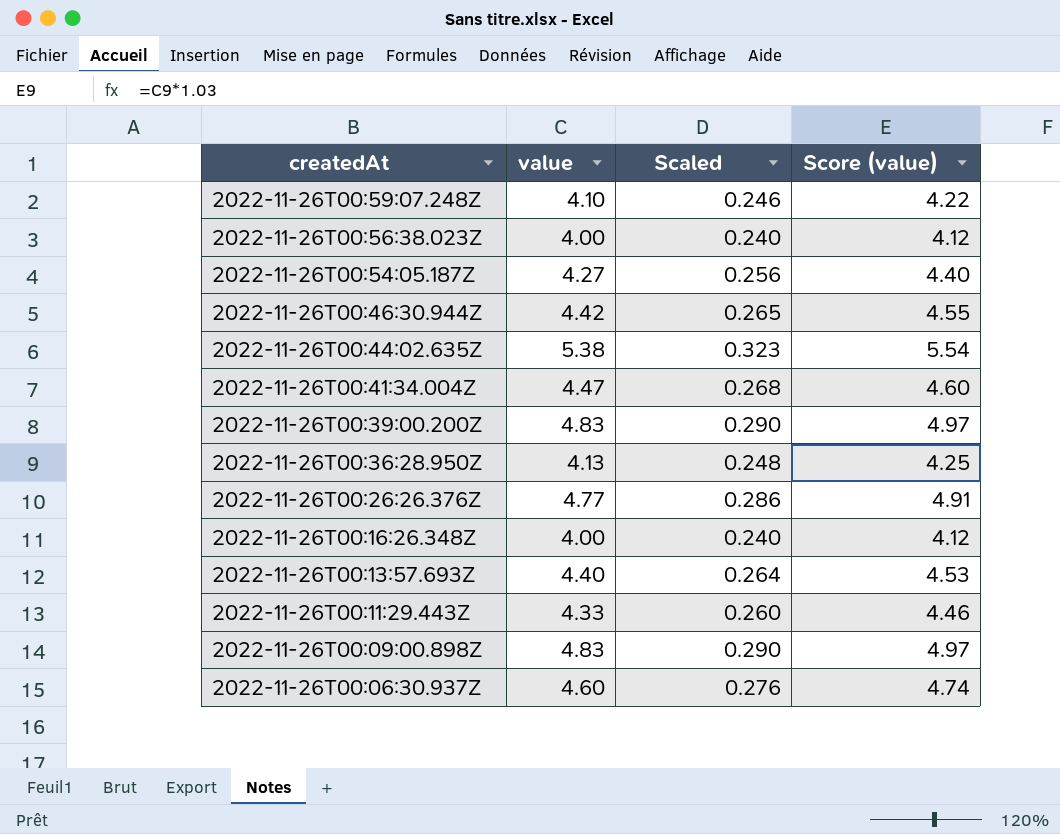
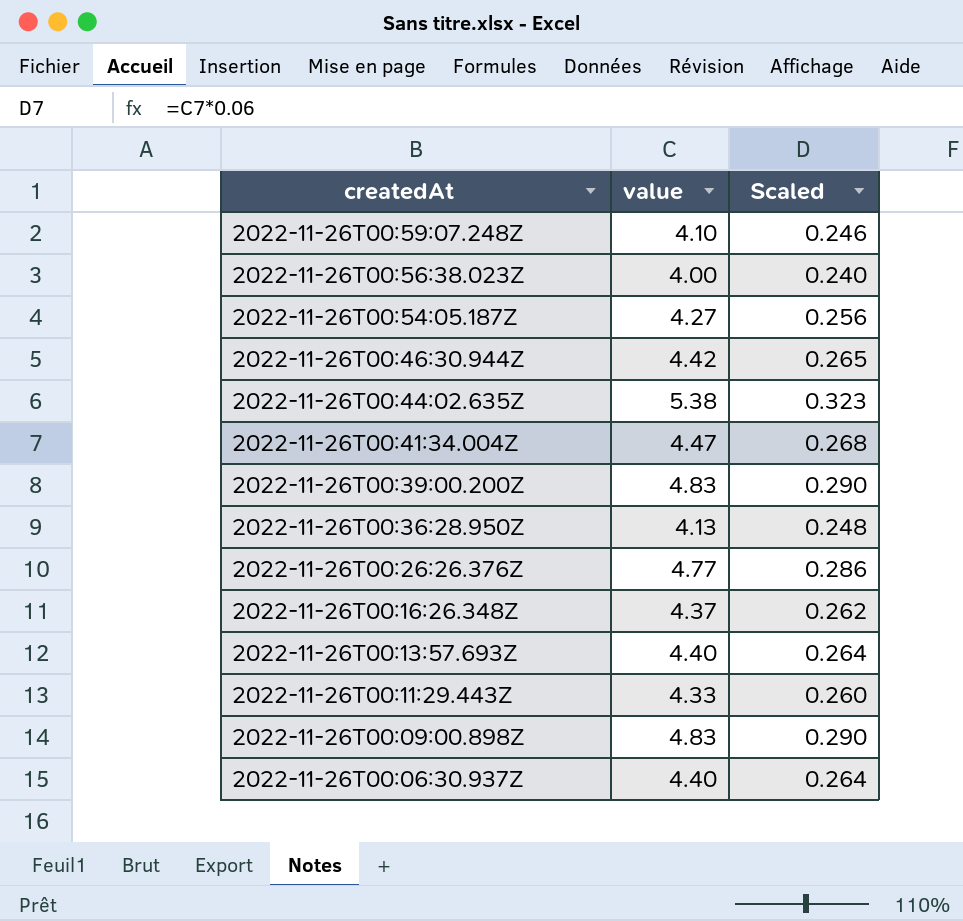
column Score (value) | formula: [value] * 1.03 -> none
2022-11-26T00:16:26.348Z | value: 4.00 -> 4.37
2022-11-26T00:16:26.348Z | Scaled: 0.240 -> 0.262
2022-11-26T00:06:30.937Z | value: 4.60 -> 4.40
2022-11-26T00:06:30.937Z | Scaled: 0.276 -> 0.264

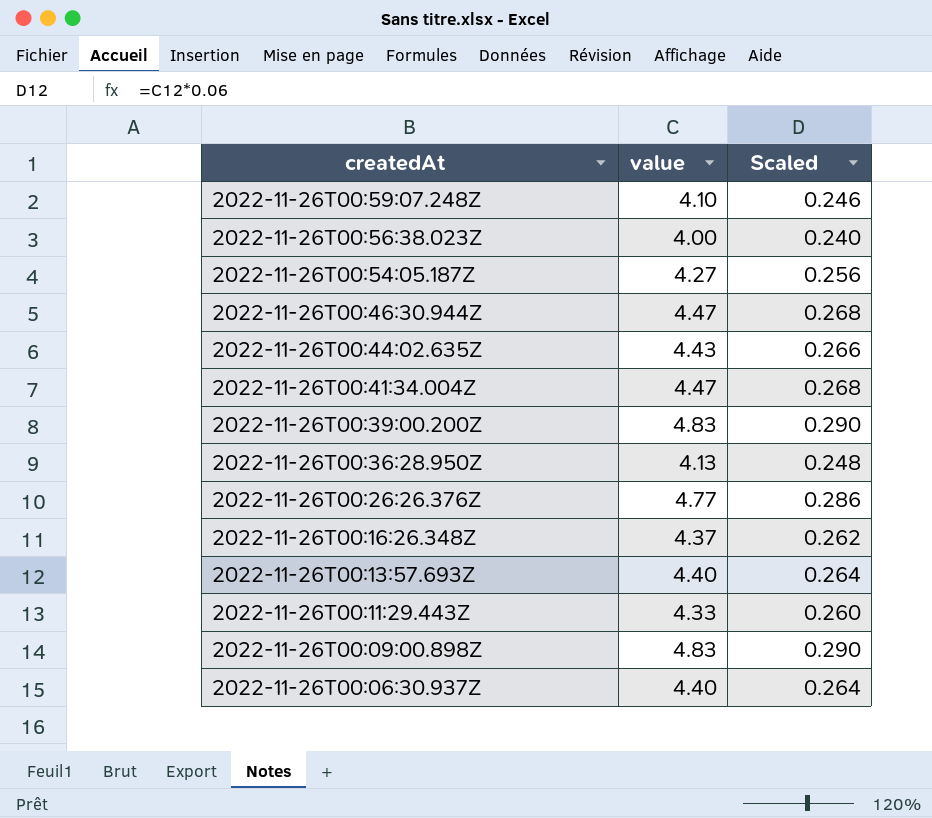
2022-11-26T00:46:30.944Z | value: 4.42 -> 4.47
2022-11-26T00:46:30.944Z | Scaled: 0.265 -> 0.268
2022-11-26T00:44:02.635Z | value: 5.38 -> 4.43
2022-11-26T00:44:02.635Z | Scaled: 0.323 -> 0.266

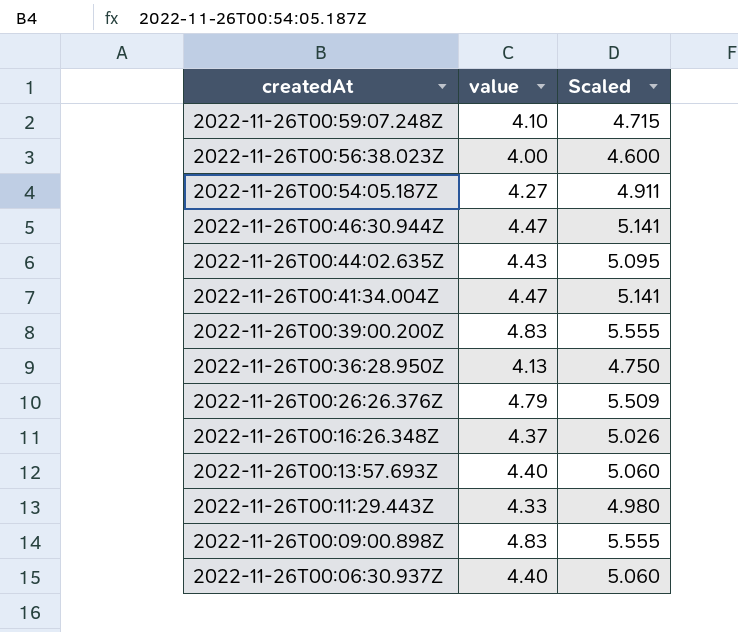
column Scaled | formula: [value] * 0.06 -> [value] * 1.15
2022-11-26T00:26:26.376Z | value: 4.77 -> 4.79

